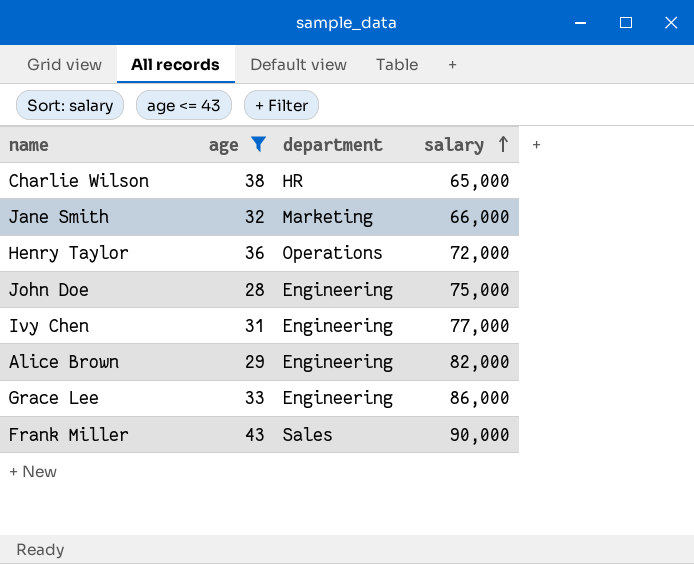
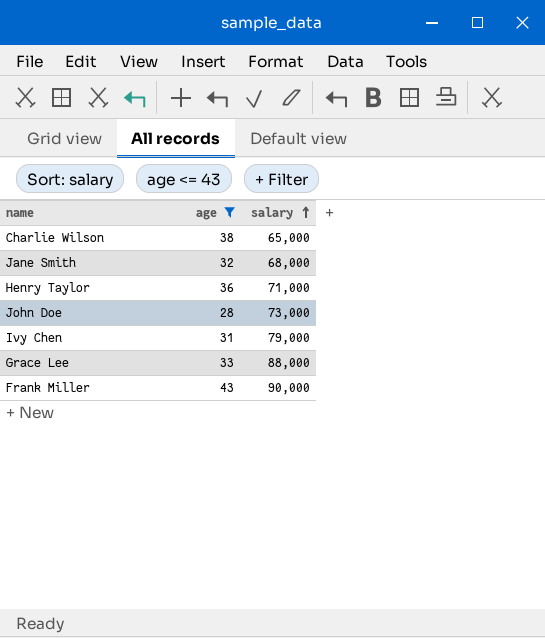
column department | position: 3 -> none
row Alice Brown: 29 | Engineering | 82,000 -> none
Jane Smith | salary: 66,000 -> 68,000
Henry Taylor | salary: 72,000 -> 71,000
John Doe | salary: 75,000 -> 73,000
Ivy Chen | salary: 77,000 -> 79,000
Grace Lee | salary: 86,000 -> 88,000

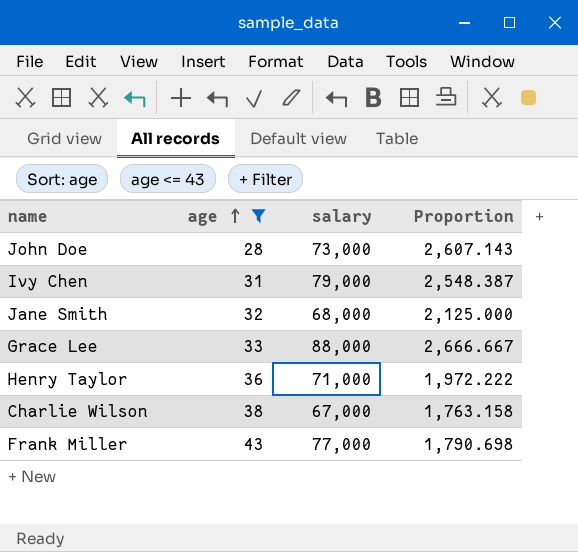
row order: salary ascending -> age ascending
column Proportion | formula: none -> [salary] / [age]
Charlie Wilson | salary: 65,000 -> 67,000
Frank Miller | salary: 90,000 -> 77,000

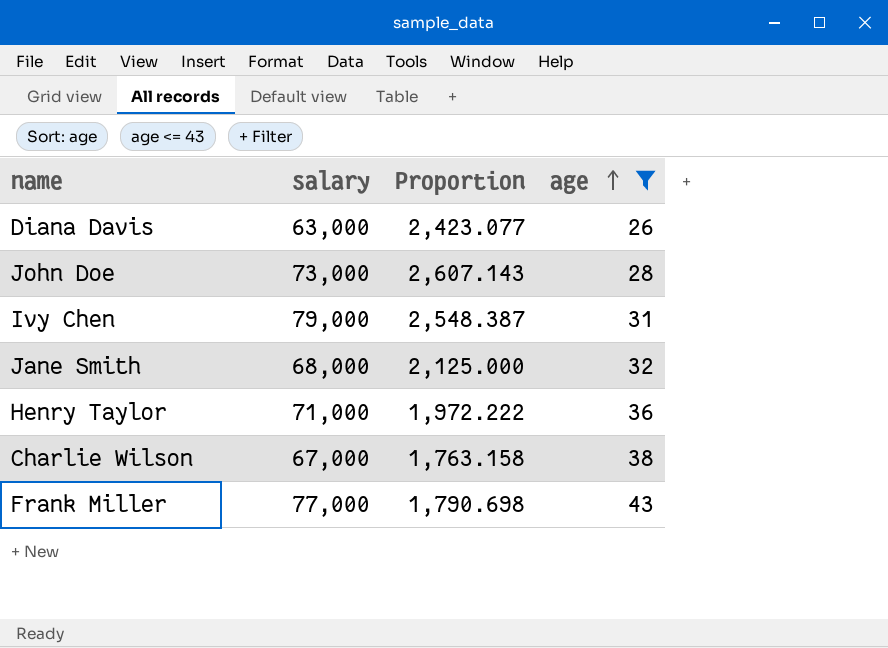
column age | position: 2 -> 4
row Grace Lee: 33 | 88,000 | 2,666.667 -> none
row Diana Davis: none -> 63,000 | 2,423.077 | 26

